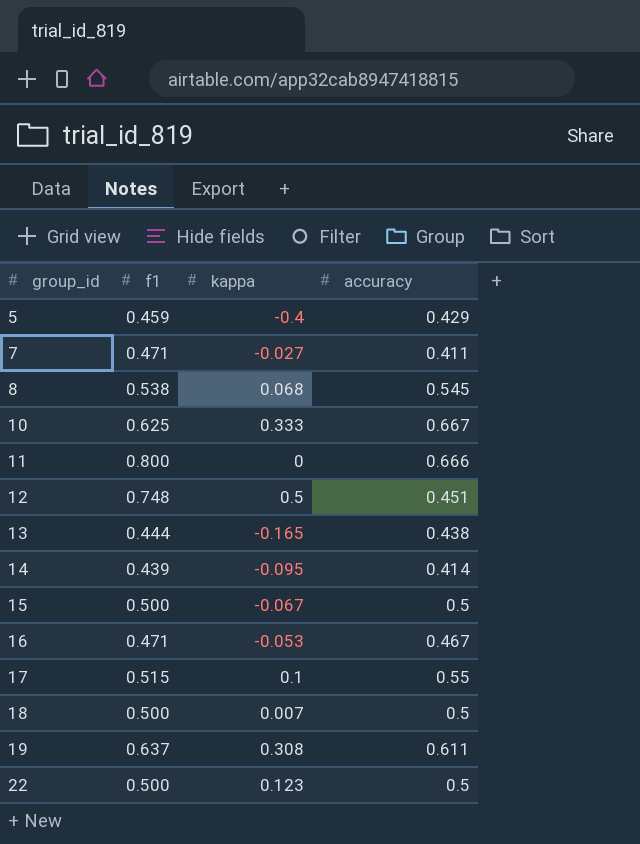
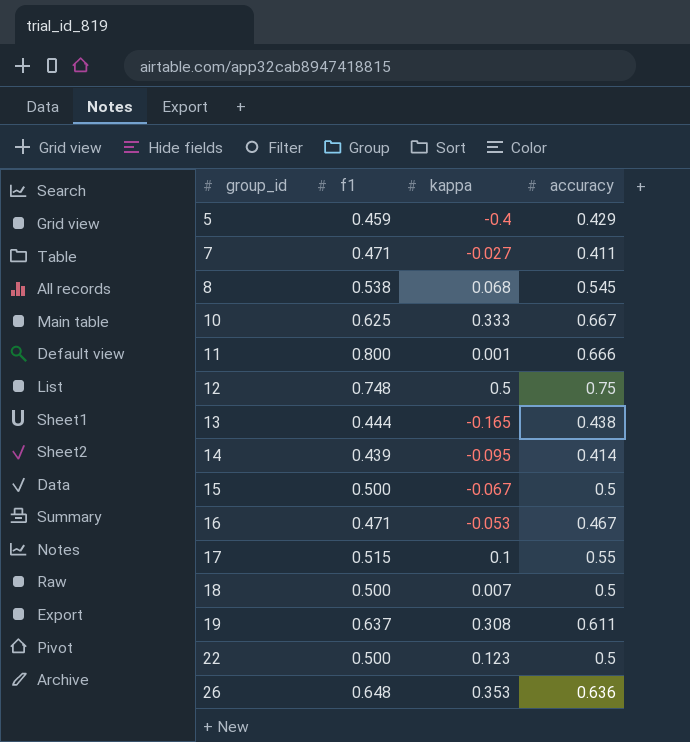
11 | kappa: 0 -> 0.001
12 | accuracy: 0.451 -> 0.75
row 26: none -> 0.648 | 0.353 | 0.636

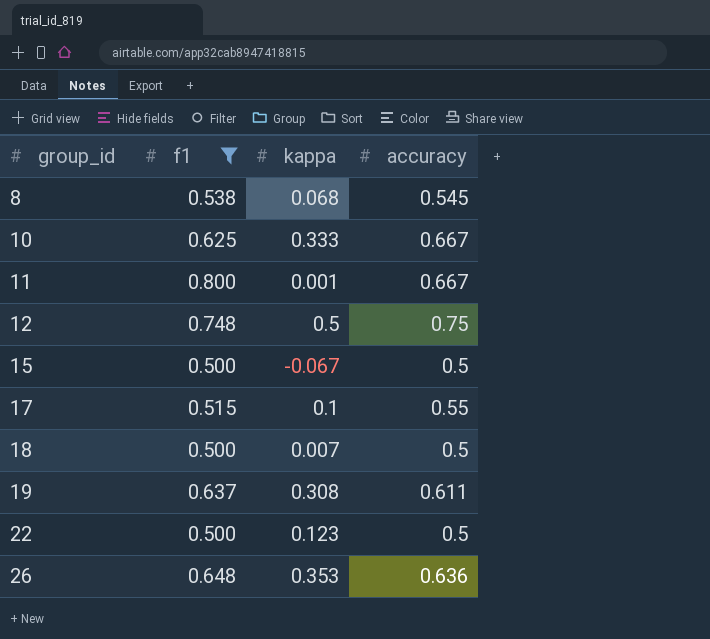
filter: none -> f1 >= 0.500
11 | accuracy: 0.666 -> 0.667

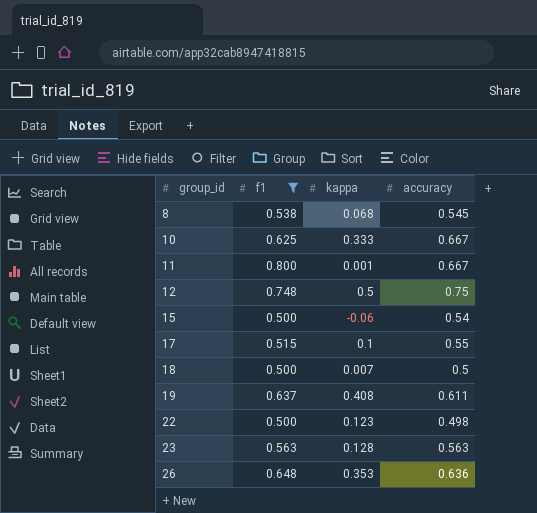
15 | kappa: -0.067 -> -0.06
15 | accuracy: 0.5 -> 0.54
19 | kappa: 0.308 -> 0.408
22 | accuracy: 0.5 -> 0.498
row 23: none -> 0.563 | 0.128 | 0.563

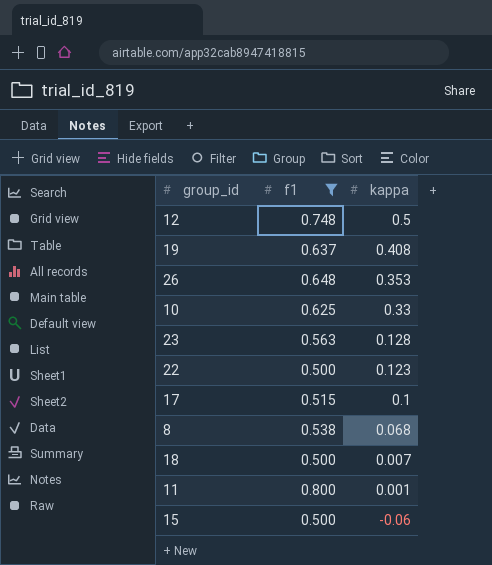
row order: group_id ascending -> kappa descending
column accuracy | position: 4 -> none
10 | kappa: 0.333 -> 0.33

